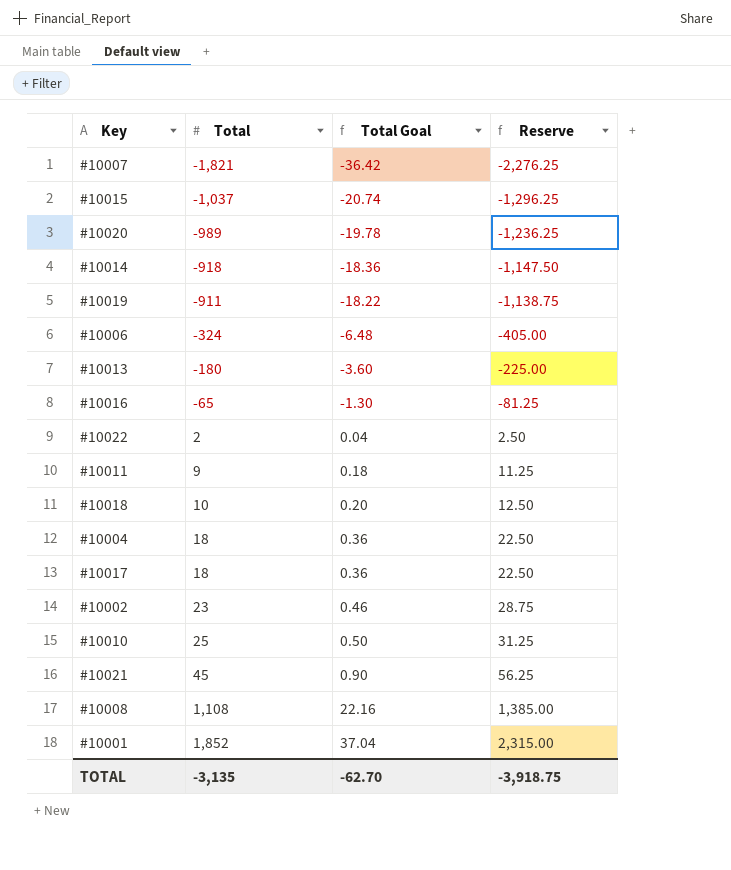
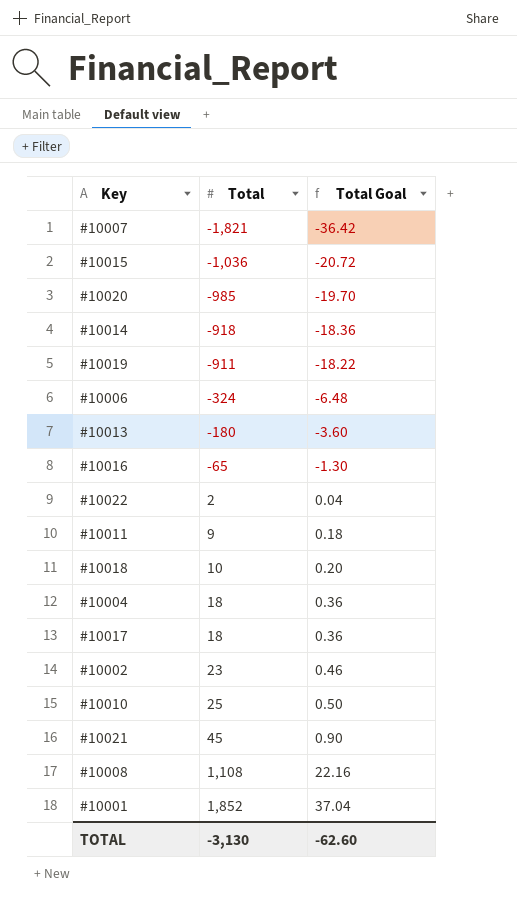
column Reserve | formula: [Total] * 1.25 -> none
#10015 | Total: -1,037 -> -1,036
#10015 | Total Goal: -20.74 -> -20.72
#10020 | Total: -989 -> -985
#10020 | Total Goal: -19.78 -> -19.70
TOTAL | Total: -3,135 -> -3,130
TOTAL | Total Goal: -62.70 -> -62.60

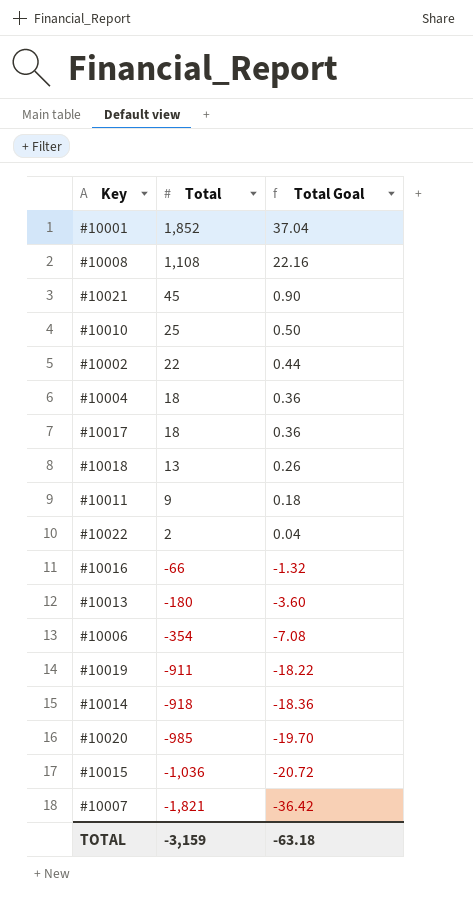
row order: Total ascending -> Total descending
#10002 | Total: 23 -> 22
#10002 | Total Goal: 0.46 -> 0.44
#10018 | Total: 10 -> 13
#10018 | Total Goal: 0.20 -> 0.26
#10016 | Total: -65 -> -66
#10016 | Total Goal: -1.30 -> -1.32
#10006 | Total: -324 -> -354
#10006 | Total Goal: -6.48 -> -7.08
TOTAL | Total: -3,130 -> -3,159
TOTAL | Total Goal: -62.60 -> -63.18

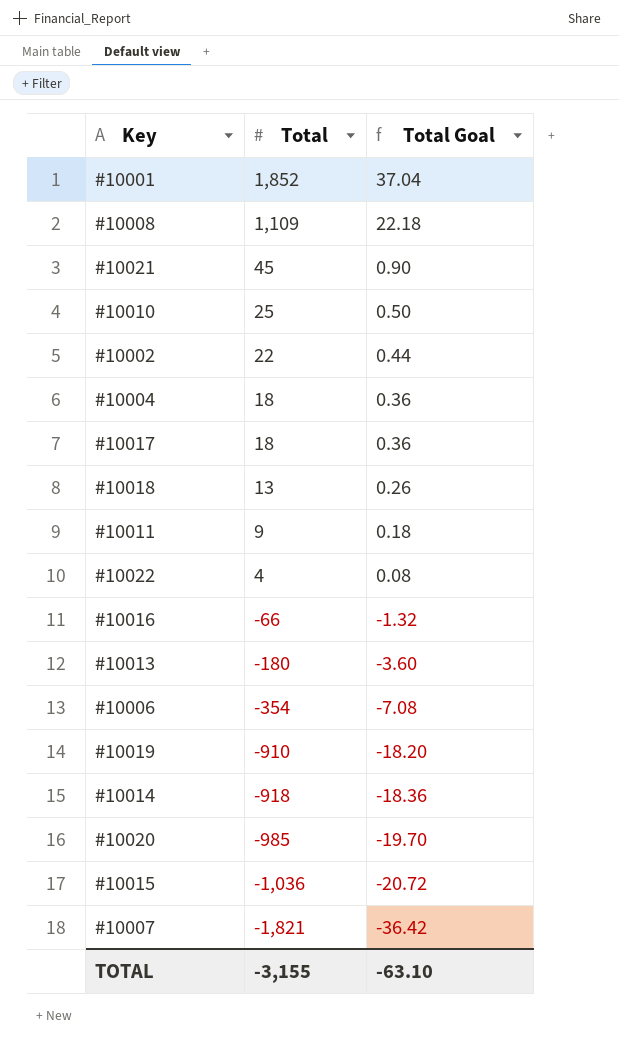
#10008 | Total: 1,108 -> 1,109
#10008 | Total Goal: 22.16 -> 22.18
#10022 | Total: 2 -> 4
#10022 | Total Goal: 0.04 -> 0.08
#10019 | Total: -911 -> -910
#10019 | Total Goal: -18.22 -> -18.20
TOTAL | Total: -3,159 -> -3,155
TOTAL | Total Goal: -63.18 -> -63.10

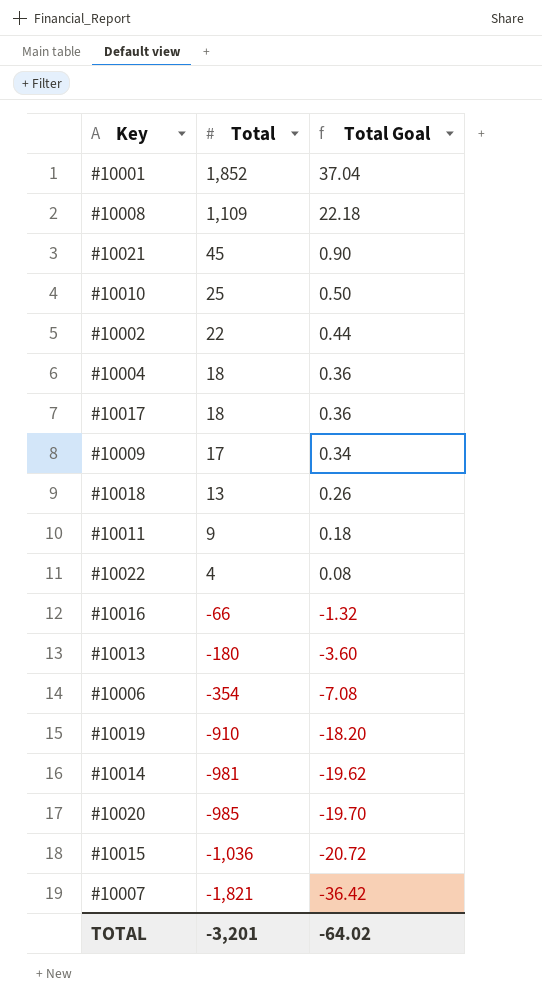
row #10009: none -> 17 | 0.34
#10014 | Total: -918 -> -981
#10014 | Total Goal: -18.36 -> -19.62
TOTAL | Total: -3,155 -> -3,201
TOTAL | Total Goal: -63.10 -> -64.02

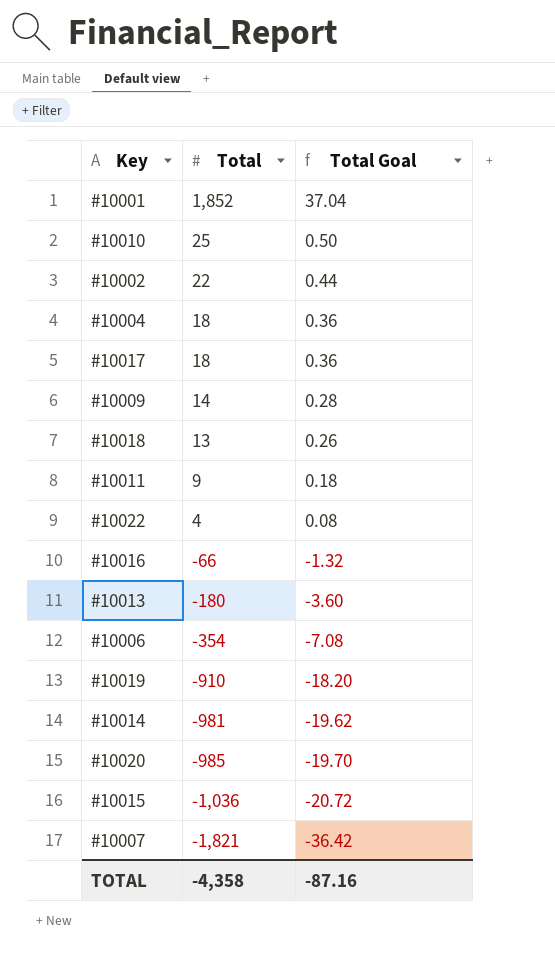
row #10008: 1,109 | 22.18 -> none
row #10021: 45 | 0.90 -> none
#10009 | Total: 17 -> 14
#10009 | Total Goal: 0.34 -> 0.28
TOTAL | Total: -3,201 -> -4,358
TOTAL | Total Goal: -64.02 -> -87.16

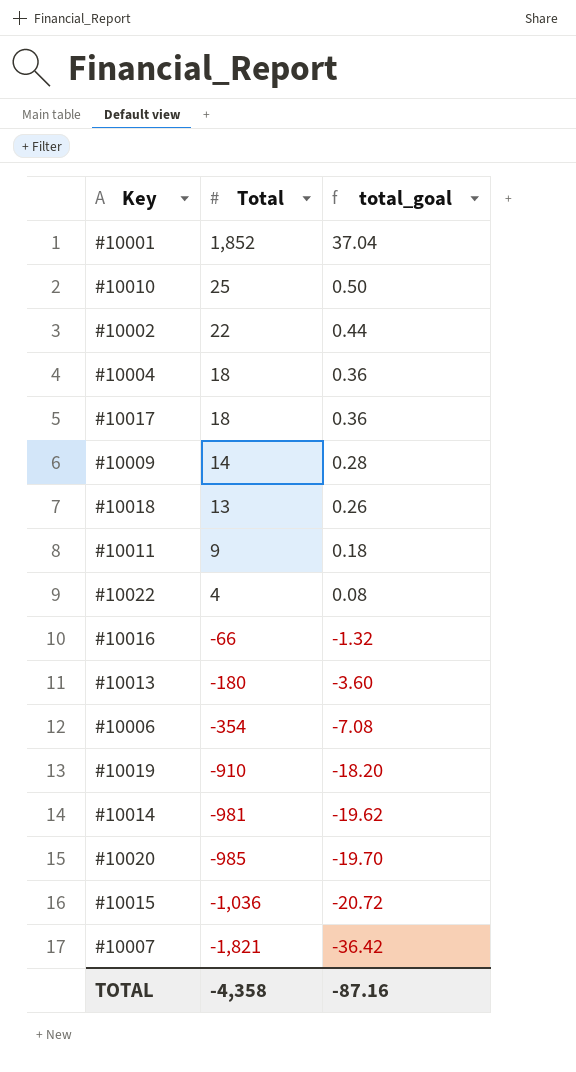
column name: Total Goal -> total_goal

